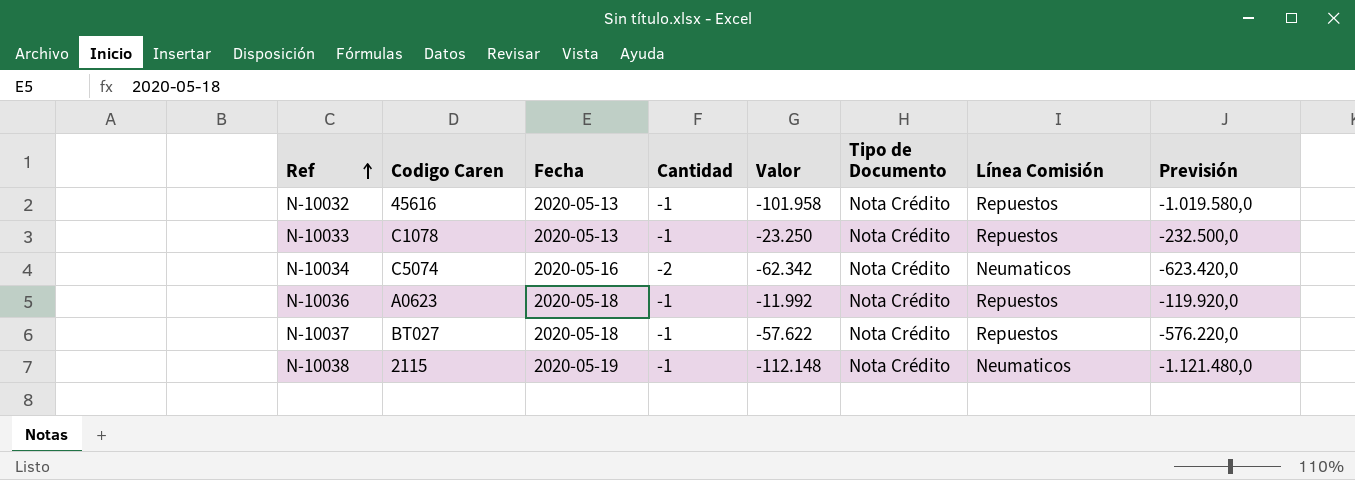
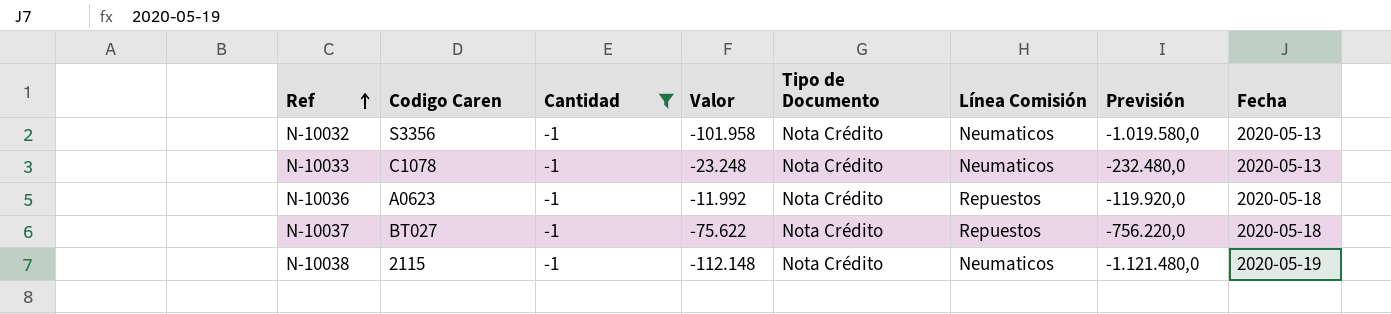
filter: none -> Cantidad = -1
column Fecha | position: 3 -> 8
N-10032 | Codigo Caren: 45616 -> S3356
N-10032 | Línea Comisión: Repuestos -> Neumaticos
N-10033 | Valor: -23.250 -> -23.248
N-10033 | Línea Comisión: Repuestos -> Neumaticos
N-10033 | Previsión: -232.500,0 -> -232.480,0
N-10037 | Valor: -57.622 -> -75.622
N-10037 | Previsión: -576.220,0 -> -756.220,0

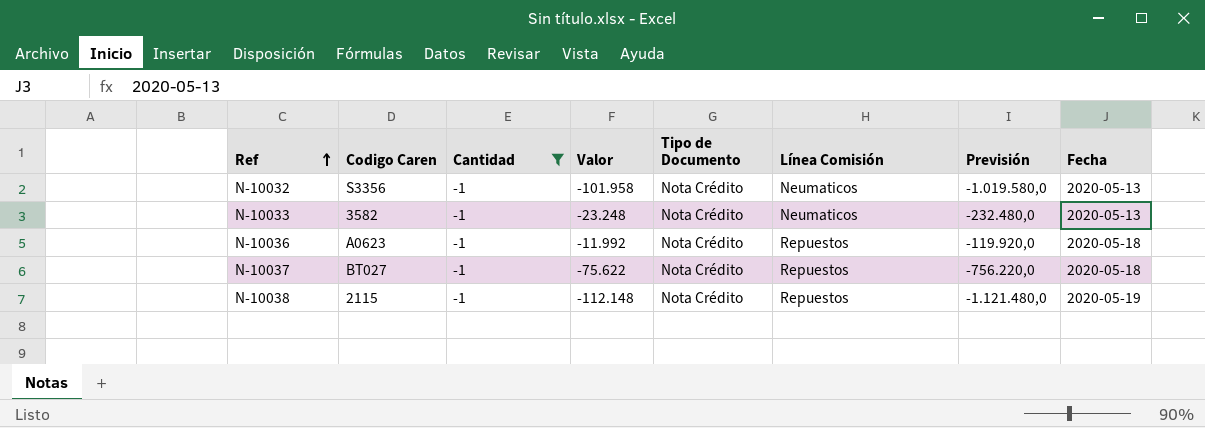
N-10033 | Codigo Caren: C1078 -> 3582
N-10038 | Línea Comisión: Neumaticos -> Repuestos

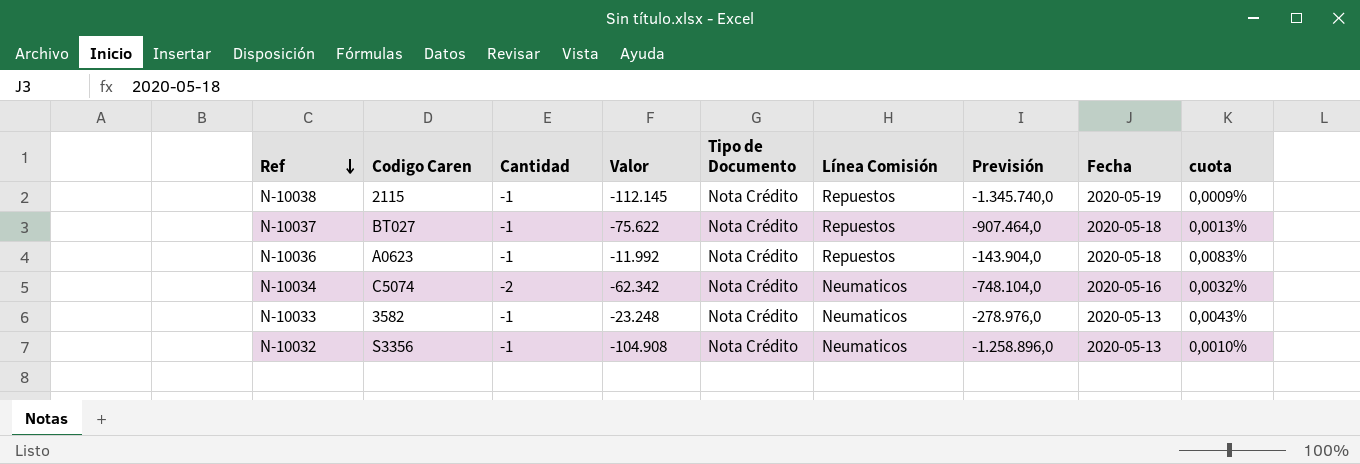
filter: Cantidad = -1 -> none
row order: Ref ascending -> Ref descending
column Previsión | formula: [Valor] * 10 -> [Valor] * 12
column cuota | formula: none -> [Cantidad] / [Valor]
N-10038 | Valor: -112.148 -> -112.145
N-10032 | Valor: -101.958 -> -104.908

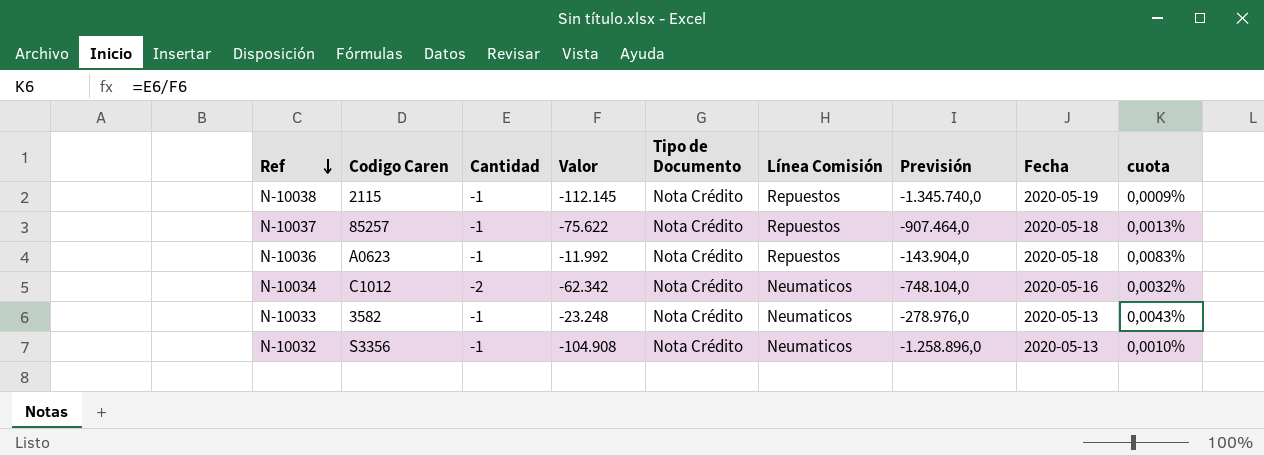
N-10037 | Codigo Caren: BT027 -> 85257
N-10034 | Codigo Caren: C5074 -> C1012

